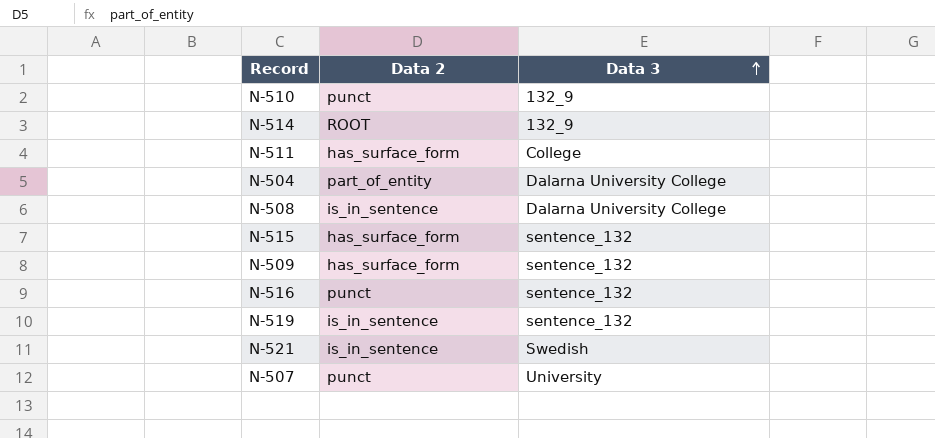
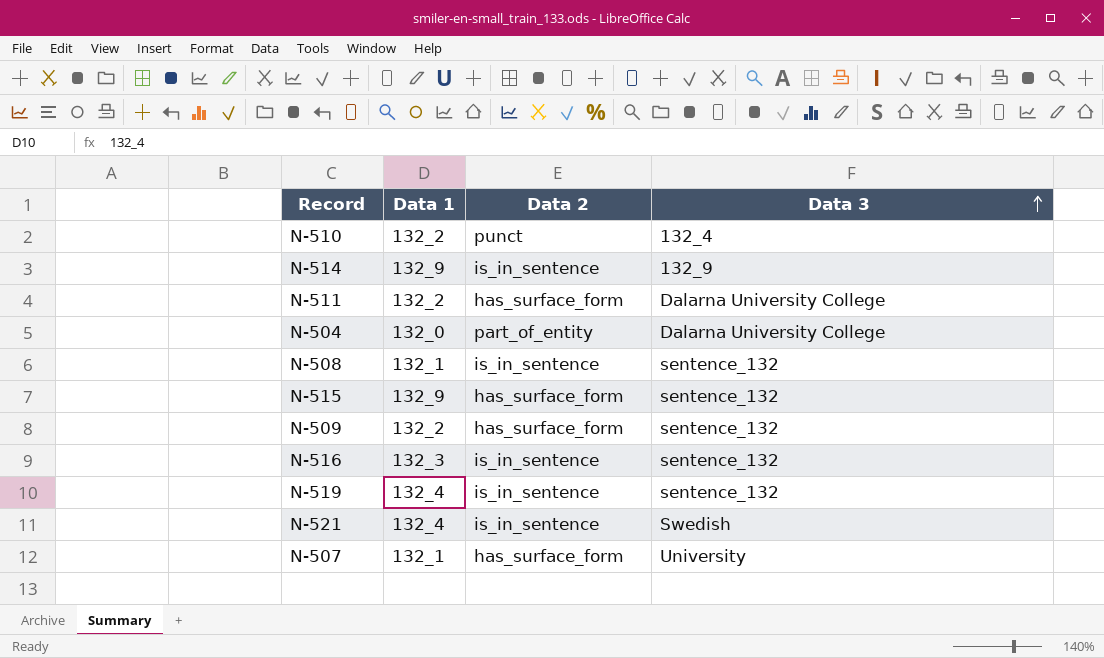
column Data 1 | position: none -> 2
N-510 | Data 3: 132_9 -> 132_4
N-514 | Data 2: ROOT -> is_in_sentence
N-511 | Data 3: College -> Dalarna University College
N-508 | Data 3: Dalarna University College -> sentence_132
N-516 | Data 2: punct -> is_in_sentence
N-507 | Data 2: punct -> has_surface_form

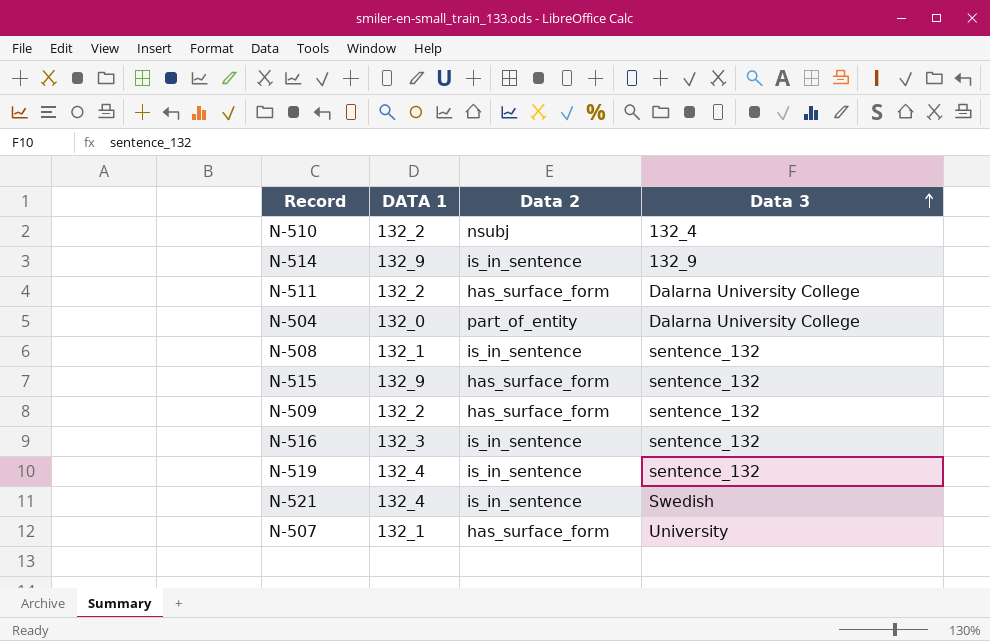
column name: Data 1 -> DATA 1
N-510 | Data 2: punct -> nsubj

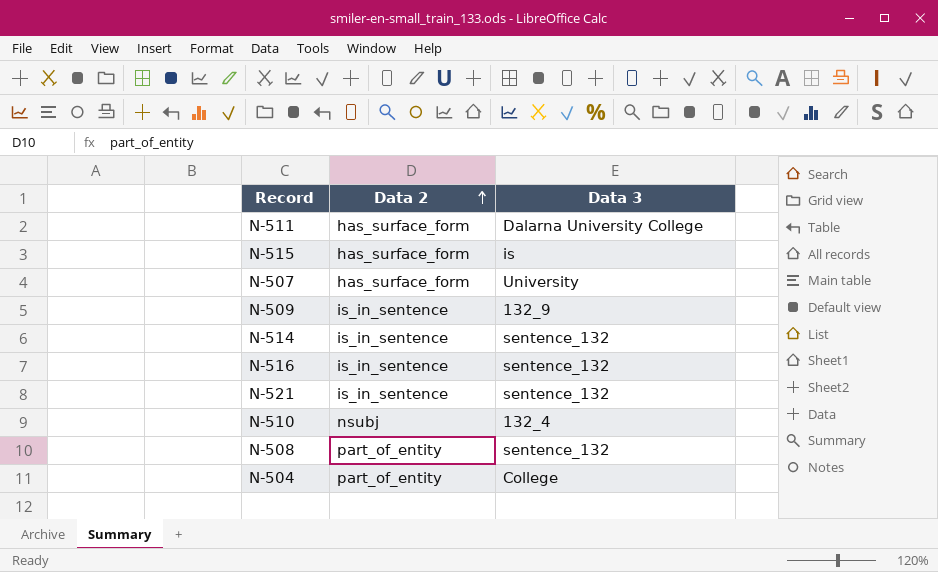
row order: Data 3 ascending -> Data 2 ascending
column DATA 1 | position: 2 -> none
row N-519: 132_4 | is_in_sentence | sentence_132 -> none
N-515 | Data 3: sentence_132 -> is
N-509 | Data 2: has_surface_form -> is_in_sentence
N-509 | Data 3: sentence_132 -> 132_9
N-514 | Data 3: 132_9 -> sentence_132
N-521 | Data 3: Swedish -> sentence_132
N-508 | Data 2: is_in_sentence -> part_of_entity
N-504 | Data 3: Dalarna University College -> College

